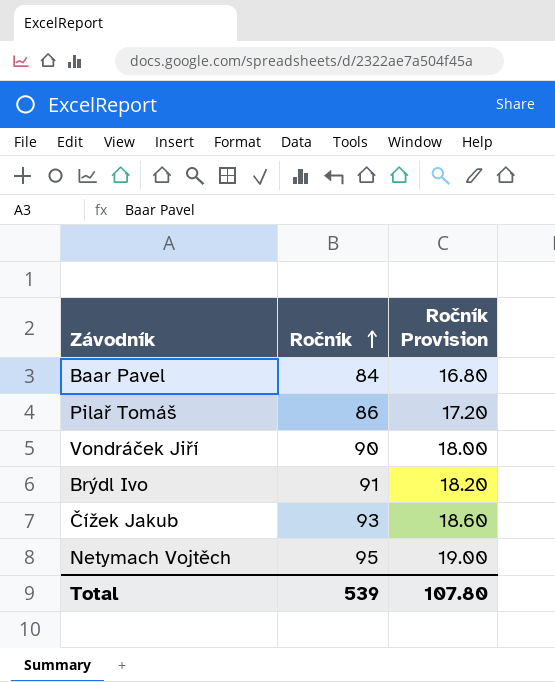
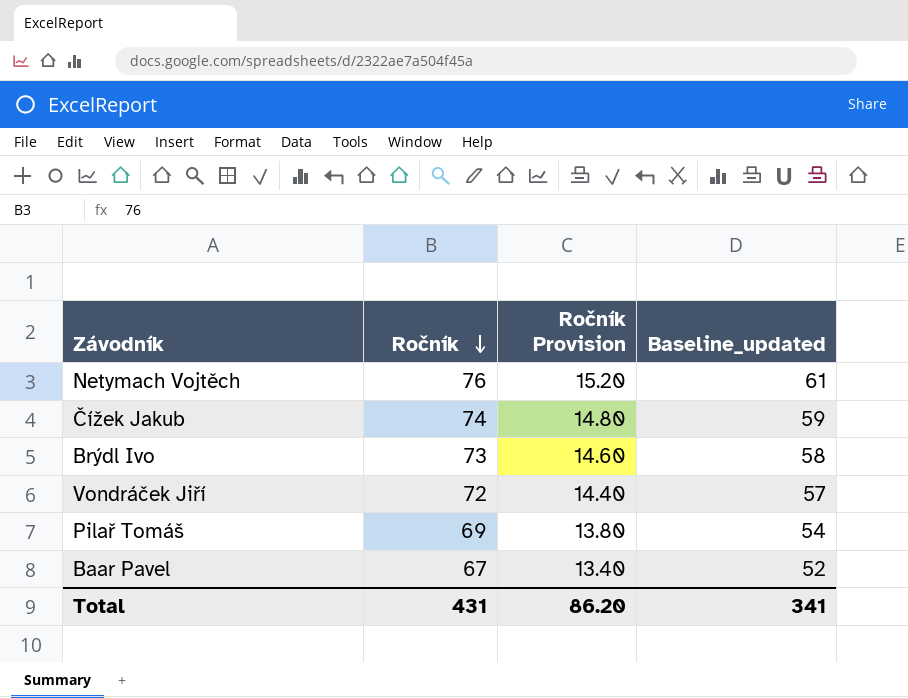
row order: Ročník ascending -> Ročník descending
column Baseline_updated | formula: none -> [Ročník] - 15
Netymach Vojtěch | Ročník: 95 -> 76
Netymach Vojtěch | Ročník Provision: 19.00 -> 15.20
Čížek Jakub | Ročník: 93 -> 74
Čížek Jakub | Ročník Provision: 18.60 -> 14.80
Brýdl Ivo | Ročník: 91 -> 73
Brýdl Ivo | Ročník Provision: 18.20 -> 14.60
Vondráček Jiří | Ročník: 90 -> 72
Vondráček Jiří | Ročník Provision: 18.00 -> 14.40
Pilař Tomáš | Ročník: 86 -> 69
Pilař Tomáš | Ročník Provision: 17.20 -> 13.80
Baar Pavel | Ročník: 84 -> 67
Baar Pavel | Ročník Provision: 16.80 -> 13.40
Total | Ročník: 539 -> 431
Total | Ročník Provision: 107.80 -> 86.20

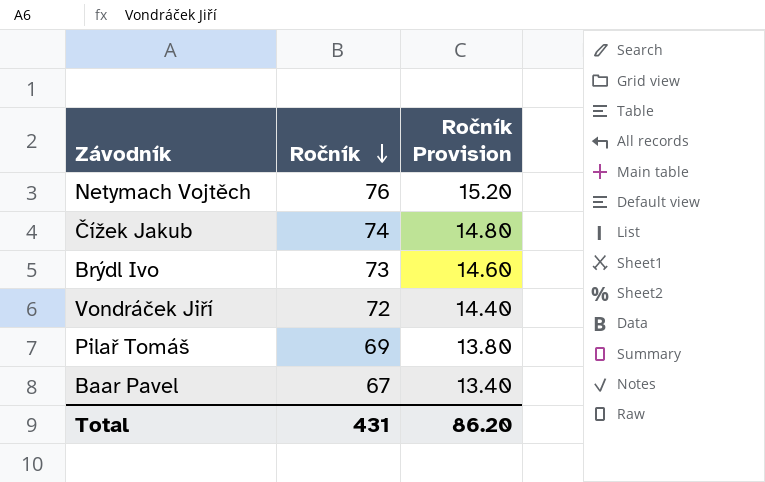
column Baseline_updated | formula: [Ročník] - 15 -> none

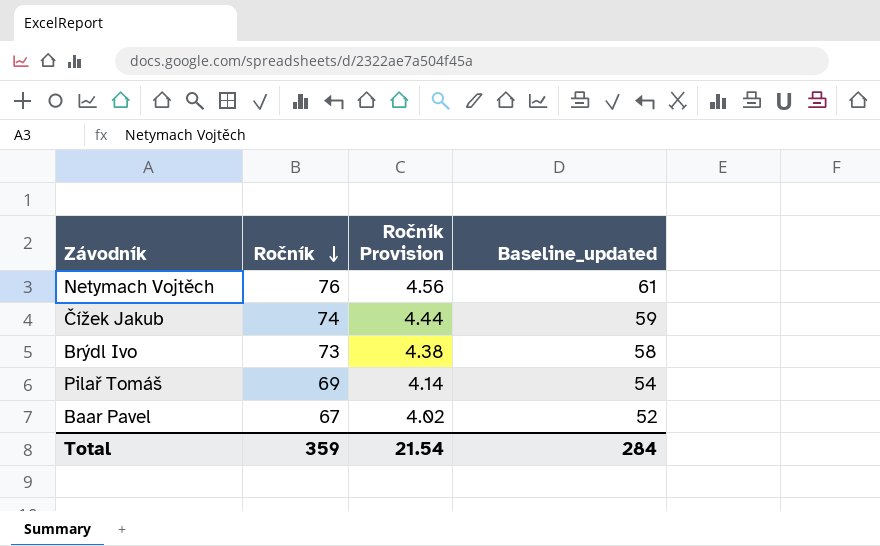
column Ročník Provision | formula: [Ročník] * 0.2 -> [Ročník] * 0.06
column Baseline_updated | formula: none -> [Ročník] - 15
row Vondráček Jiří: 72 | 14.40 -> none
Total | Ročník: 431 -> 359
Total | Ročník Provision: 86.20 -> 21.54

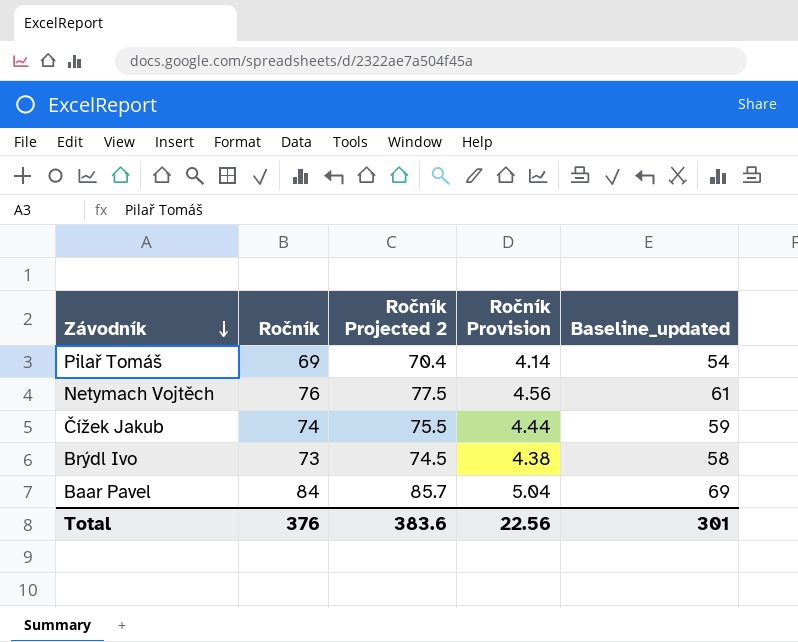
row order: Ročník descending -> Závodník descending
column Ročník Projected 2 | formula: none -> [Ročník] * 1.02
Baar Pavel | Ročník: 67 -> 84
Baar Pavel | Ročník Provision: 4.02 -> 5.04
Baar Pavel | Baseline_updated: 52 -> 69
Total | Ročník: 359 -> 376
Total | Ročník Provision: 21.54 -> 22.56
Total | Baseline_updated: 284 -> 301

